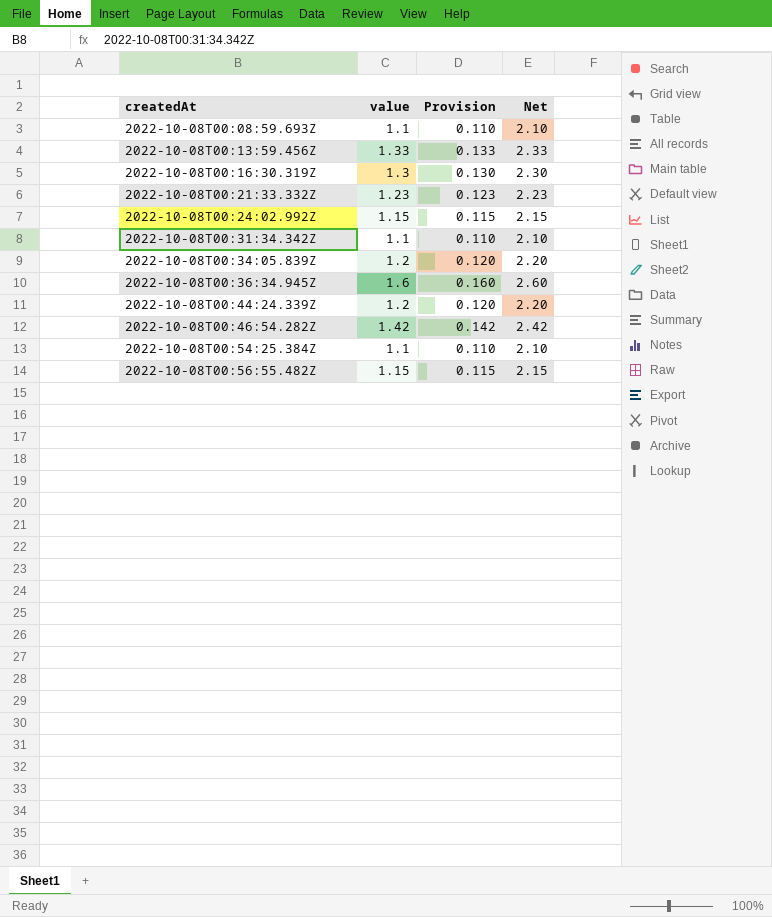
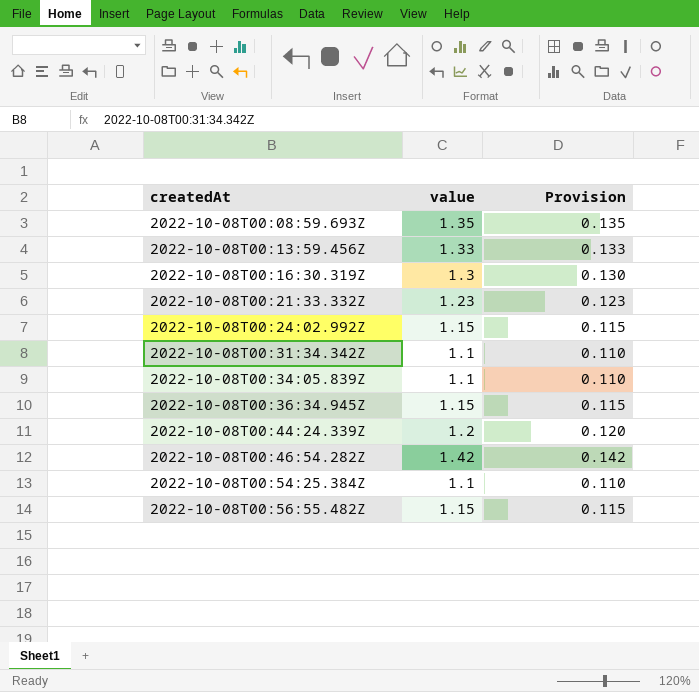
column Net | formula: [value] + 1 -> none
2022-10-08T00:08:59.693Z | value: 1.1 -> 1.35
2022-10-08T00:08:59.693Z | Provision: 0.110 -> 0.135
2022-10-08T00:34:05.839Z | value: 1.2 -> 1.1
2022-10-08T00:34:05.839Z | Provision: 0.120 -> 0.110
2022-10-08T00:36:34.945Z | value: 1.6 -> 1.15
2022-10-08T00:36:34.945Z | Provision: 0.160 -> 0.115

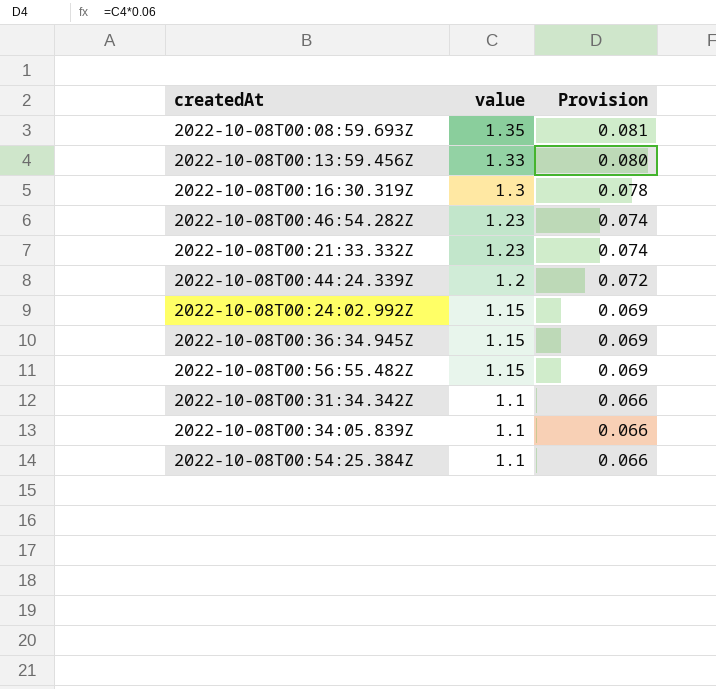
row order: createdAt ascending -> value descending
column Provision | formula: [value] * 0.1 -> [value] * 0.06
2022-10-08T00:46:54.282Z | value: 1.42 -> 1.23

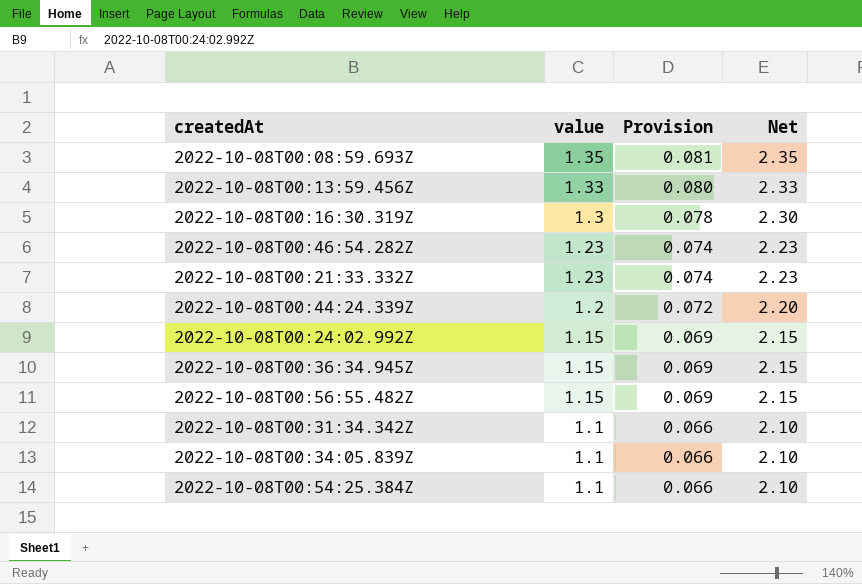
column Net | formula: none -> [value] + 1

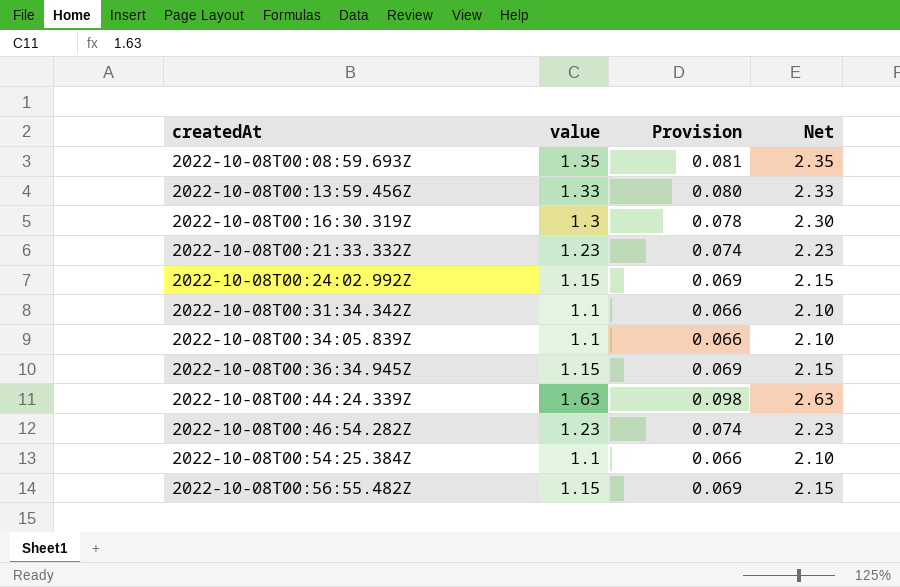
row order: value descending -> createdAt ascending
2022-10-08T00:44:24.339Z | value: 1.2 -> 1.63
2022-10-08T00:44:24.339Z | Provision: 0.072 -> 0.098
2022-10-08T00:44:24.339Z | Net: 2.20 -> 2.63

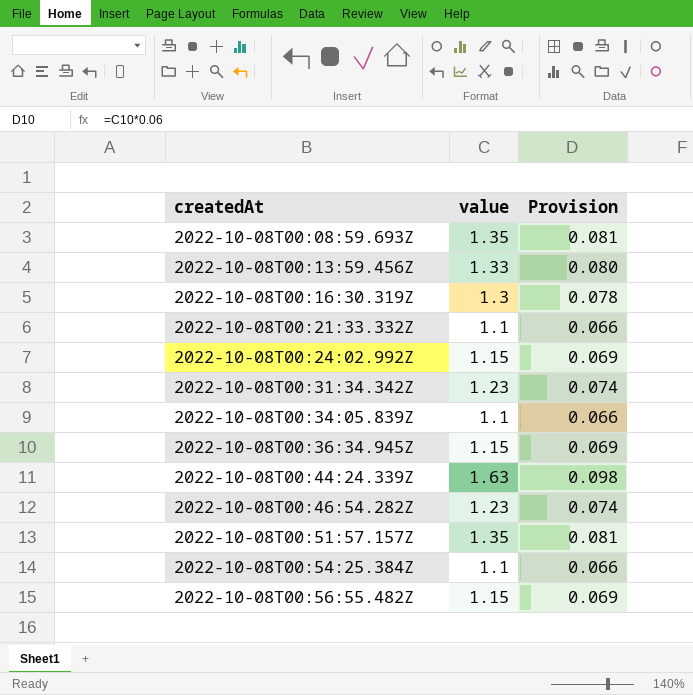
column Net | formula: [value] + 1 -> none
2022-10-08T00:21:33.332Z | value: 1.23 -> 1.1
2022-10-08T00:21:33.332Z | Provision: 0.074 -> 0.066
2022-10-08T00:31:34.342Z | value: 1.1 -> 1.23
2022-10-08T00:31:34.342Z | Provision: 0.066 -> 0.074
row 2022-10-08T00:51:57.157Z: none -> 1.35 | 0.081

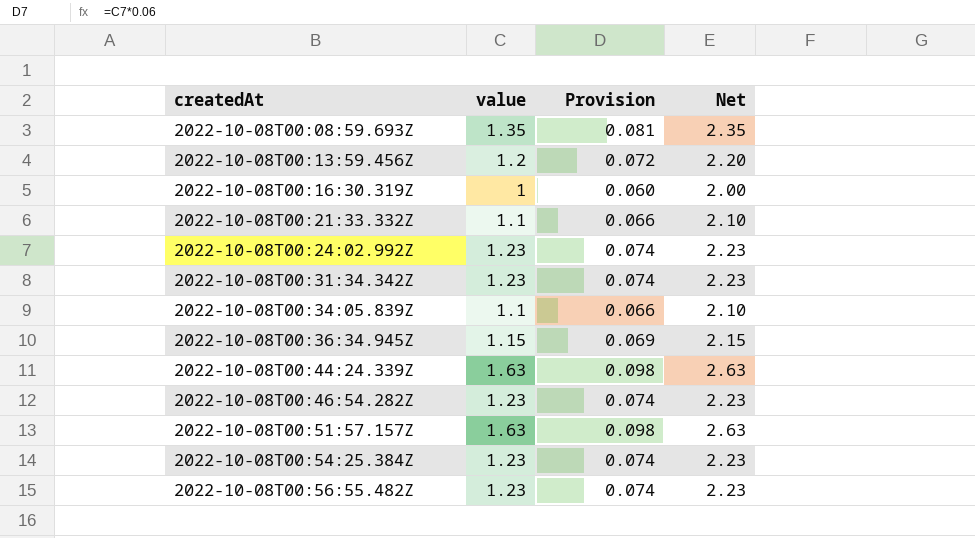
column Net | formula: none -> [value] + 1
2022-10-08T00:13:59.456Z | value: 1.33 -> 1.2
2022-10-08T00:13:59.456Z | Provision: 0.080 -> 0.072
2022-10-08T00:16:30.319Z | value: 1.3 -> 1
2022-10-08T00:16:30.319Z | Provision: 0.078 -> 0.060
2022-10-08T00:24:02.992Z | value: 1.15 -> 1.23
2022-10-08T00:24:02.992Z | Provision: 0.069 -> 0.074
2022-10-08T00:51:57.157Z | value: 1.35 -> 1.63
2022-10-08T00:51:57.157Z | Provision: 0.081 -> 0.098
2022-10-08T00:54:25.384Z | value: 1.1 -> 1.23
2022-10-08T00:54:25.384Z | Provision: 0.066 -> 0.074
2022-10-08T00:56:55.482Z | value: 1.15 -> 1.23
2022-10-08T00:56:55.482Z | Provision: 0.069 -> 0.074

